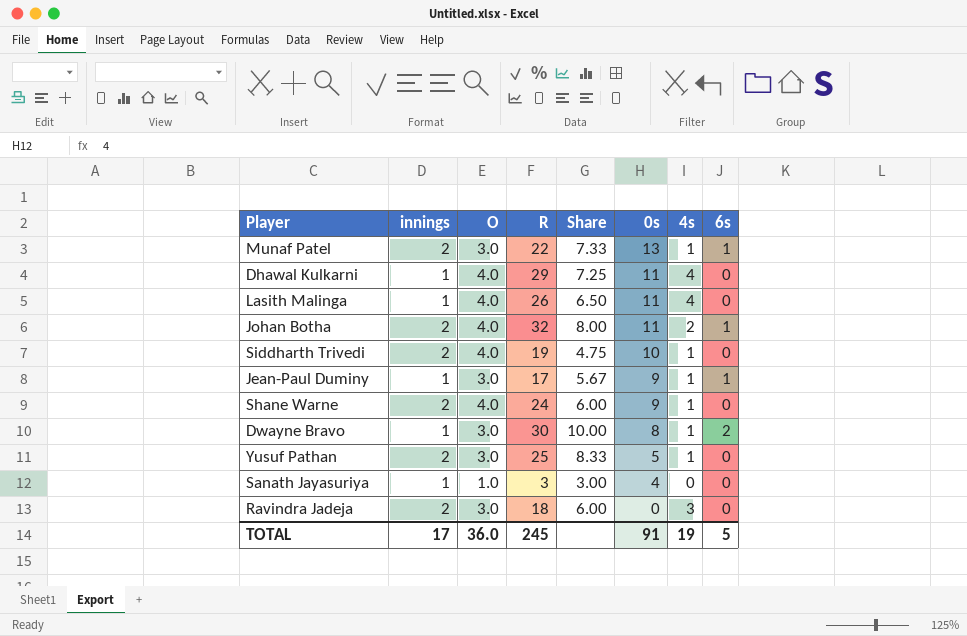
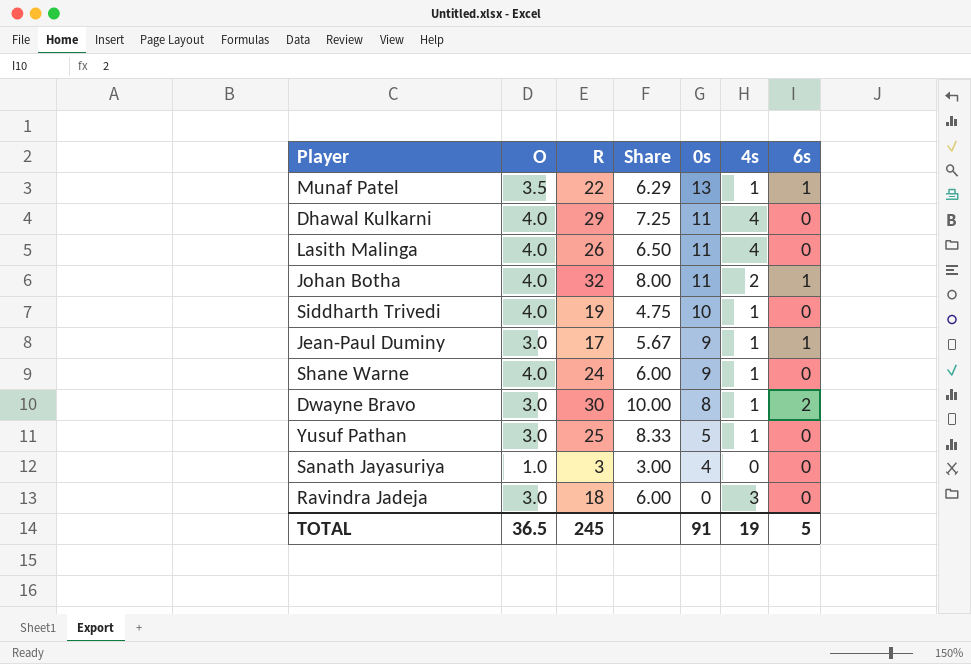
column innings | position: 2 -> none
Munaf Patel | O: 3.0 -> 3.5
Munaf Patel | Share: 7.33 -> 6.29
TOTAL | O: 36.0 -> 36.5

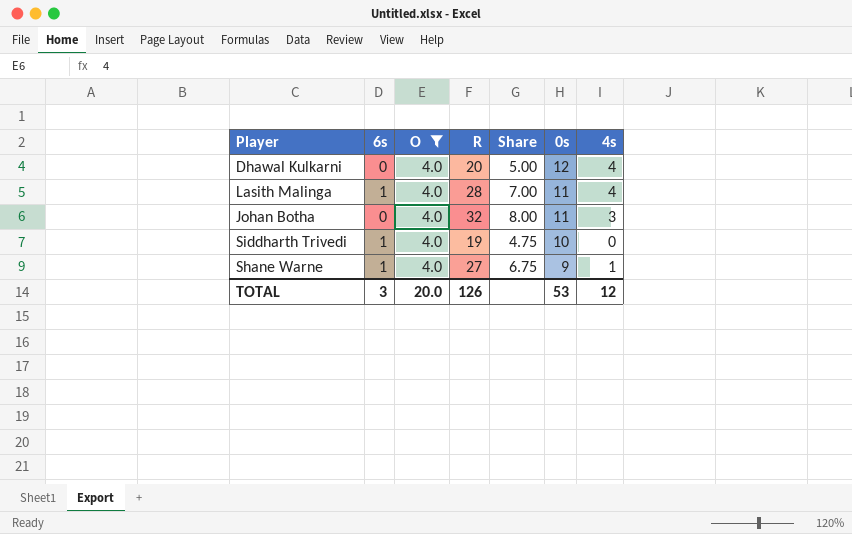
filter: none -> O = 4.0
column 6s | position: 7 -> 2
Dhawal Kulkarni | R: 29 -> 20
Dhawal Kulkarni | Share: 7.25 -> 5.00
Dhawal Kulkarni | 0s: 11 -> 12
Lasith Malinga | 6s: 0 -> 1
Lasith Malinga | R: 26 -> 28
Lasith Malinga | Share: 6.50 -> 7.00
Johan Botha | 6s: 1 -> 0
Johan Botha | 4s: 2 -> 3
Siddharth Trivedi | 6s: 0 -> 1
Siddharth Trivedi | 4s: 1 -> 0
Shane Warne | 6s: 0 -> 1
Shane Warne | R: 24 -> 27
Shane Warne | Share: 6.00 -> 6.75
TOTAL | 6s: 5 -> 3
TOTAL | O: 36.5 -> 20.0
TOTAL | R: 245 -> 126
TOTAL | 0s: 91 -> 53
TOTAL | 4s: 19 -> 12

